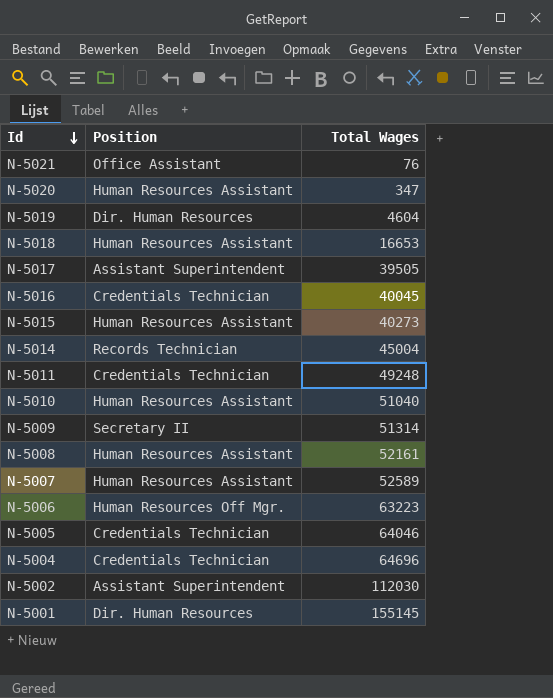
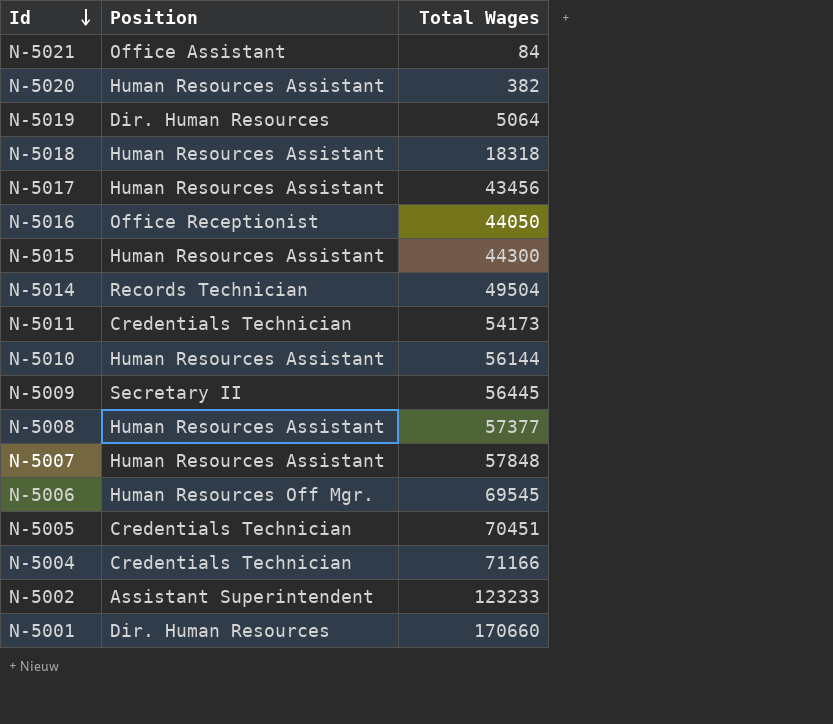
N-5021 | Total Wages: 76 -> 84
N-5020 | Total Wages: 347 -> 382
N-5019 | Total Wages: 4604 -> 5064
N-5018 | Total Wages: 16653 -> 18318
N-5017 | Position: Assistant Superintendent -> Human Resources Assistant
N-5017 | Total Wages: 39505 -> 43456
N-5016 | Position: Credentials Technician -> Office Receptionist
N-5016 | Total Wages: 40045 -> 44050
N-5015 | Total Wages: 40273 -> 44300
N-5014 | Total Wages: 45004 -> 49504
N-5011 | Total Wages: 49248 -> 54173
N-5010 | Total Wages: 51040 -> 56144
N-5009 | Total Wages: 51314 -> 56445
N-5008 | Total Wages: 52161 -> 57377
N-5007 | Total Wages: 52589 -> 57848
N-5006 | Total Wages: 63223 -> 69545
N-5005 | Total Wages: 64046 -> 70451
N-5004 | Total Wages: 64696 -> 71166
N-5002 | Total Wages: 112030 -> 123233
N-5001 | Total Wages: 155145 -> 170660

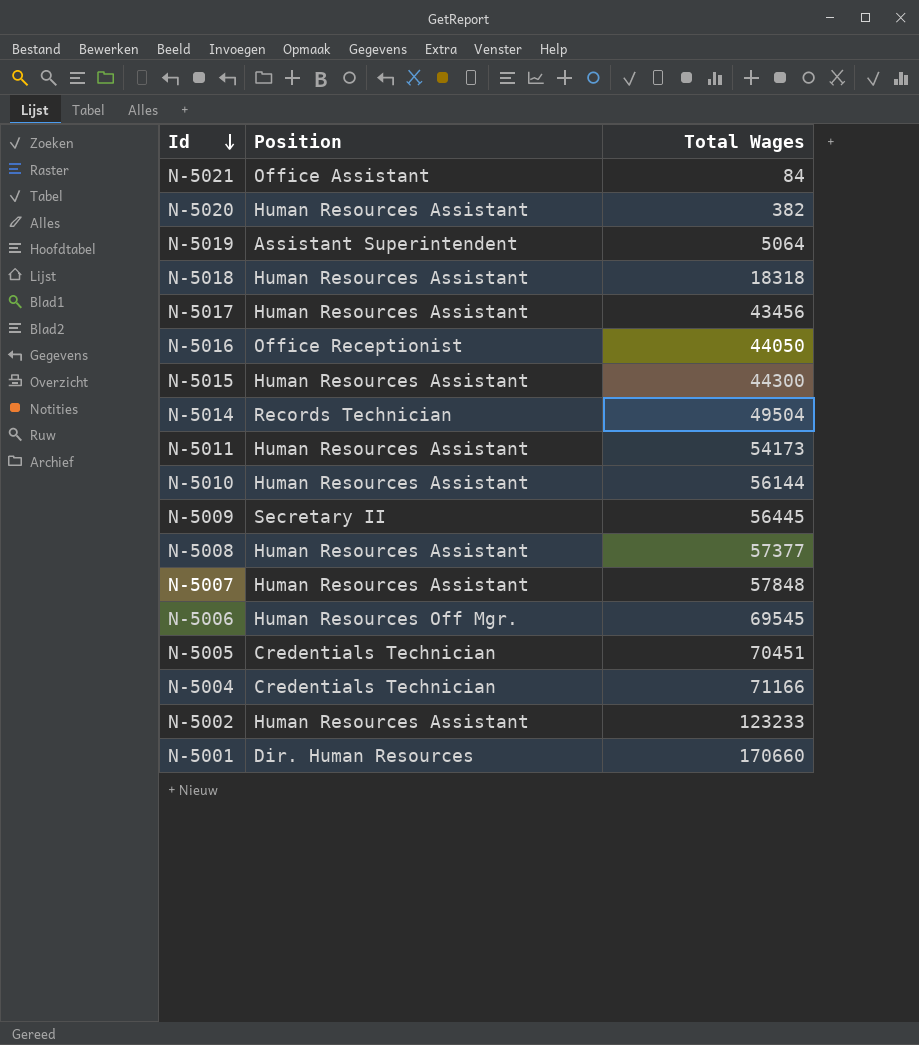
N-5019 | Position: Dir. Human Resources -> Assistant Superintendent
N-5011 | Position: Credentials Technician -> Human Resources Assistant
N-5002 | Position: Assistant Superintendent -> Human Resources Assistant

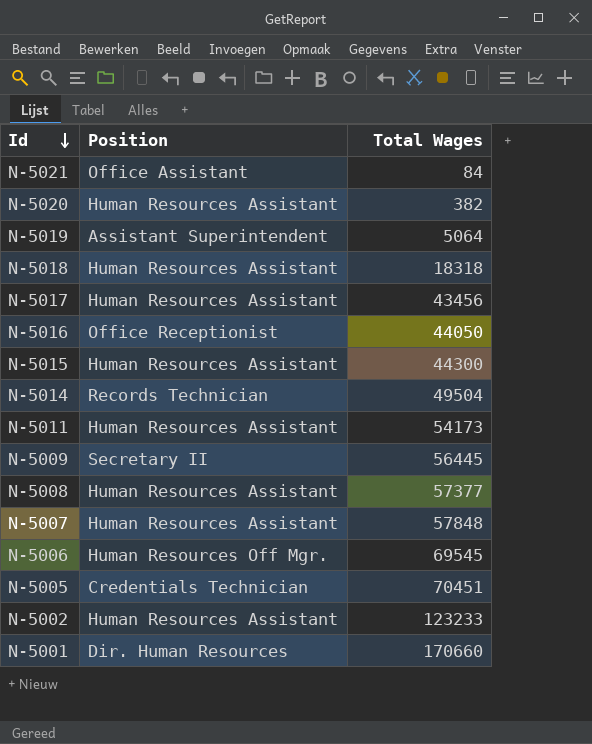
row N-5010: Human Resources Assistant | 56144 -> none
row N-5004: Credentials Technician | 71166 -> none

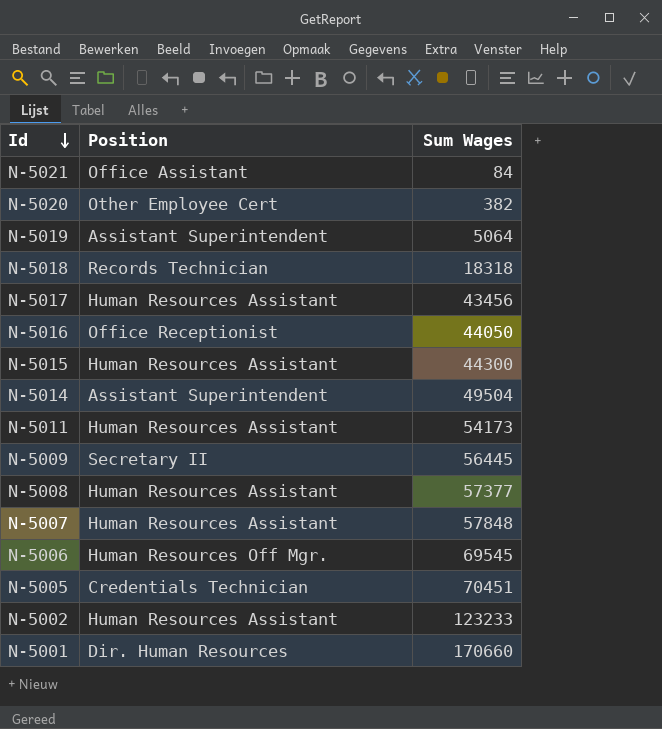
column name: Total Wages -> Sum Wages
N-5020 | Position: Human Resources Assistant -> Other Employee Cert
N-5018 | Position: Human Resources Assistant -> Records Technician
N-5014 | Position: Records Technician -> Assistant Superintendent

